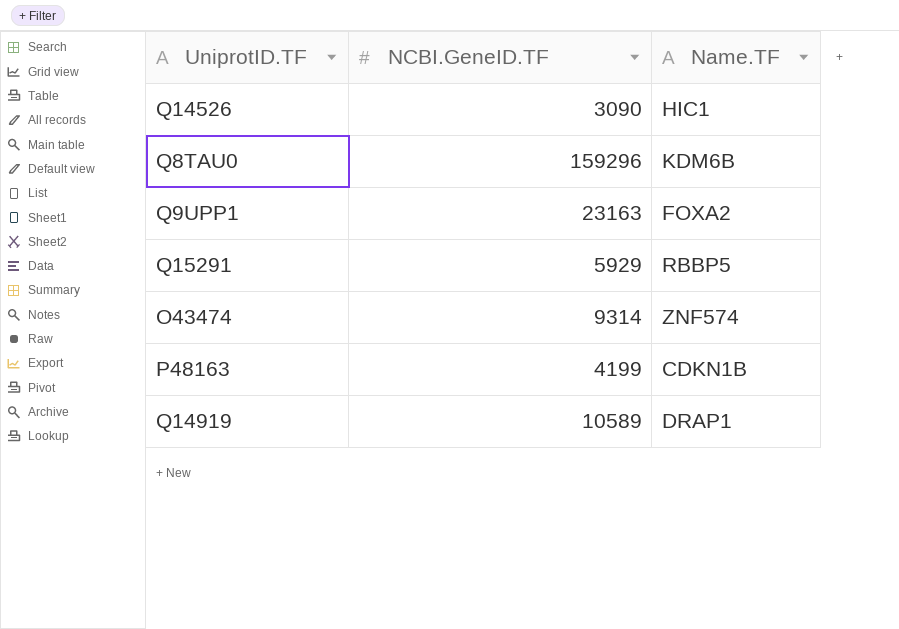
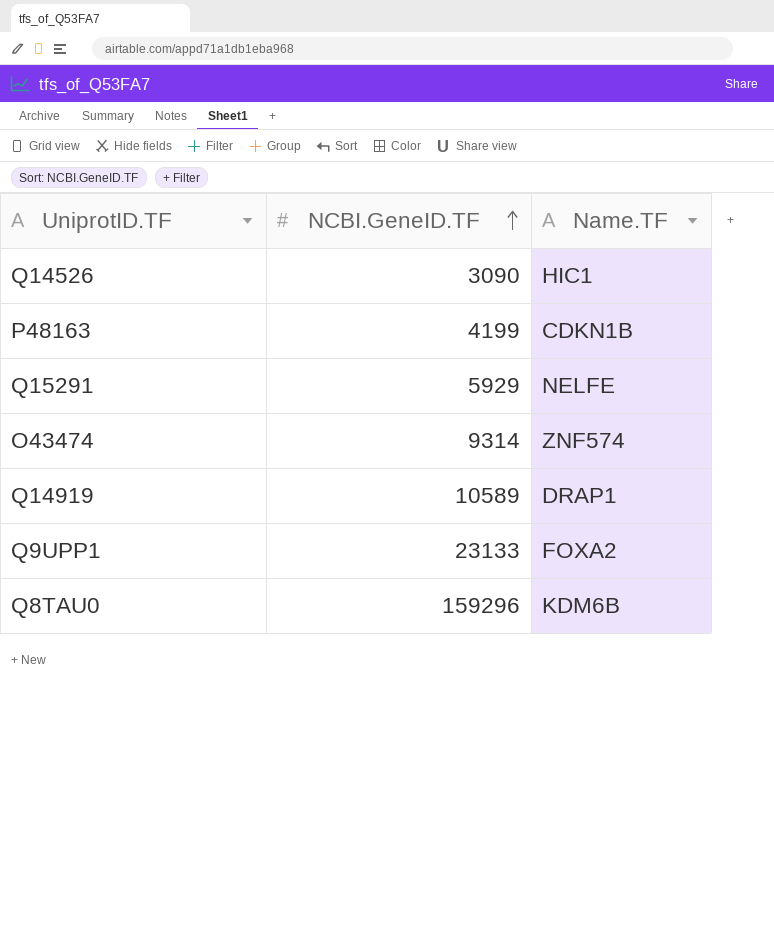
row order: none -> NCBI.GeneID.TF ascending
Q15291 | Name.TF: RBBP5 -> NELFE
Q9UPP1 | NCBI.GeneID.TF: 23163 -> 23133

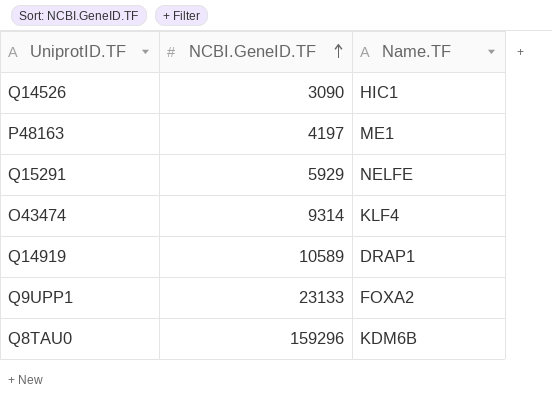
P48163 | NCBI.GeneID.TF: 4199 -> 4197
P48163 | Name.TF: CDKN1B -> ME1
O43474 | Name.TF: ZNF574 -> KLF4

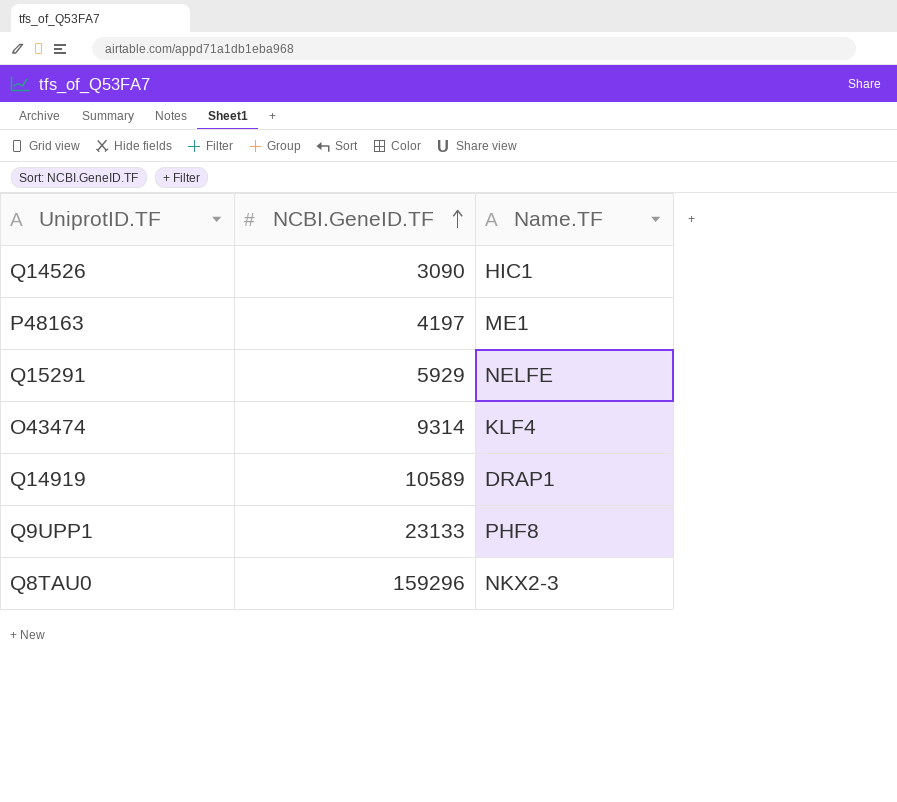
Q9UPP1 | Name.TF: FOXA2 -> PHF8
Q8TAU0 | Name.TF: KDM6B -> NKX2-3

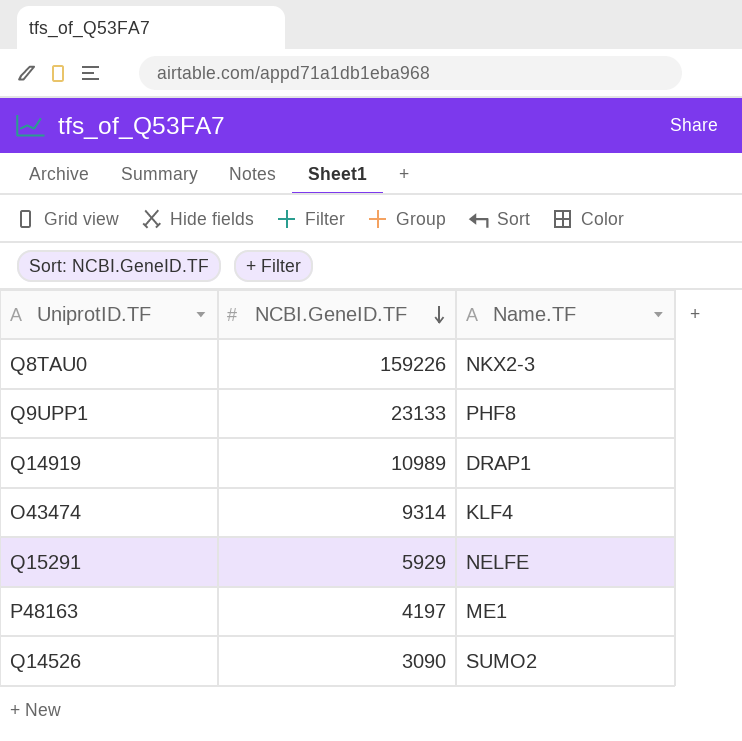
row order: NCBI.GeneID.TF ascending -> NCBI.GeneID.TF descending
Q8TAU0 | NCBI.GeneID.TF: 159296 -> 159226
Q14919 | NCBI.GeneID.TF: 10589 -> 10989
Q14526 | Name.TF: HIC1 -> SUMO2

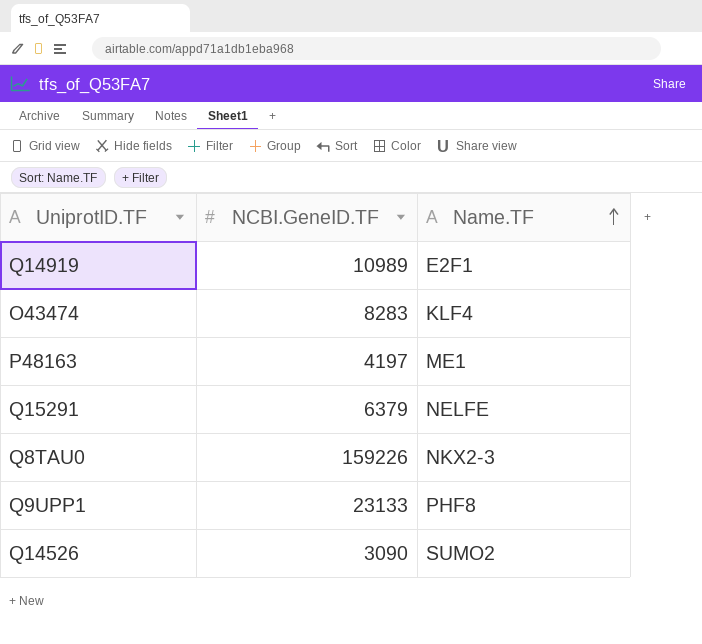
row order: NCBI.GeneID.TF descending -> Name.TF ascending
Q14919 | Name.TF: DRAP1 -> E2F1
O43474 | NCBI.GeneID.TF: 9314 -> 8283
Q15291 | NCBI.GeneID.TF: 5929 -> 6379

